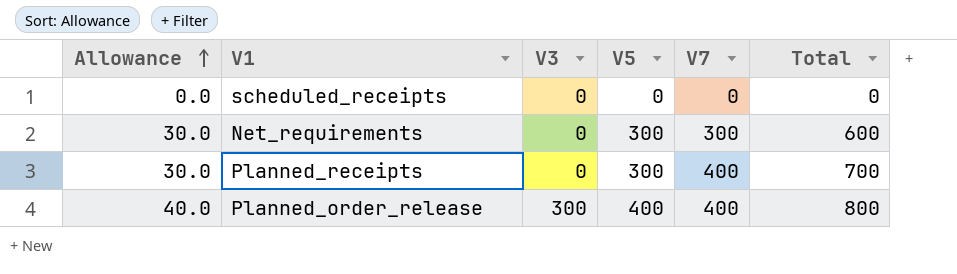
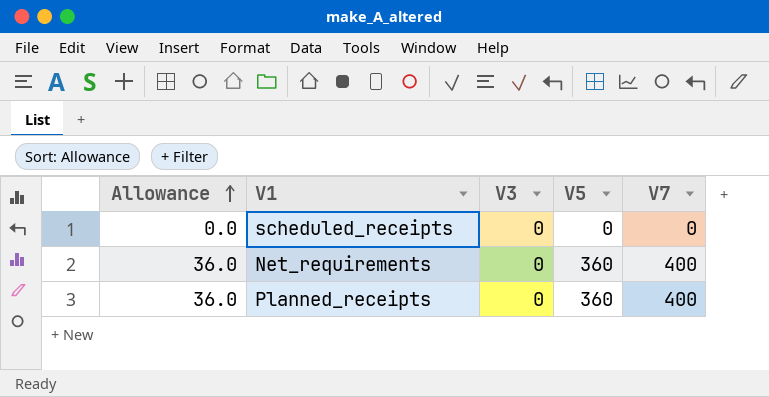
column Total | formula: [V5] + [V7] -> none
row Planned_order_release: 40.0 | 300 | 400 | 400 | 800 -> none
Net_requirements | Allowance: 30.0 -> 36.0
Net_requirements | V5: 300 -> 360
Net_requirements | V7: 300 -> 400
Planned_receipts | Allowance: 30.0 -> 36.0
Planned_receipts | V5: 300 -> 360

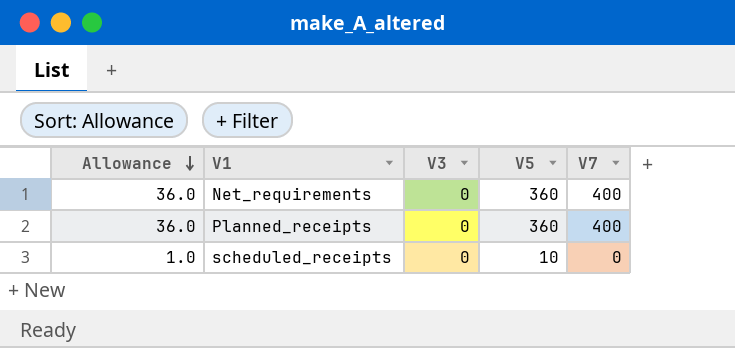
row order: Allowance ascending -> Allowance descending
scheduled_receipts | Allowance: 0.0 -> 1.0
scheduled_receipts | V5: 0 -> 10

